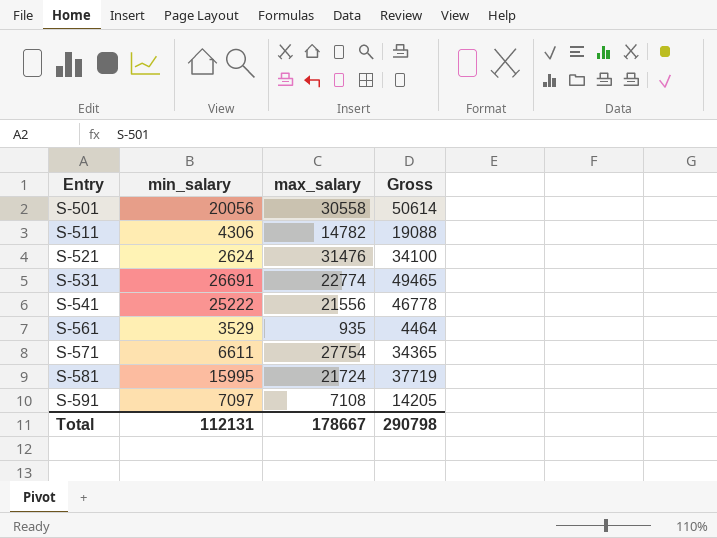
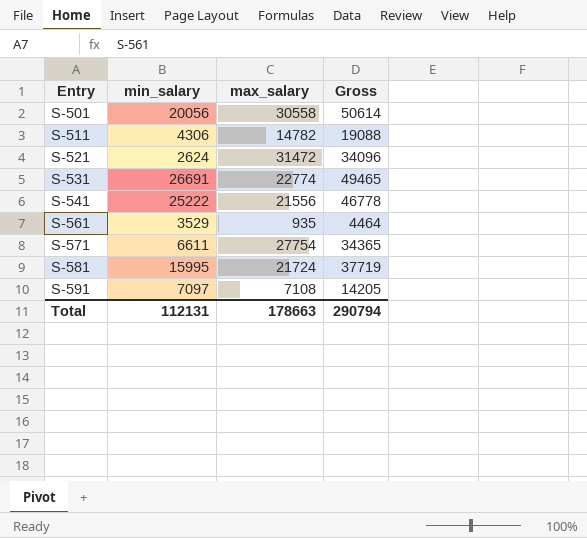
S-521 | max_salary: 31476 -> 31472
S-521 | Gross: 34100 -> 34096
Total | max_salary: 178667 -> 178663
Total | Gross: 290798 -> 290794

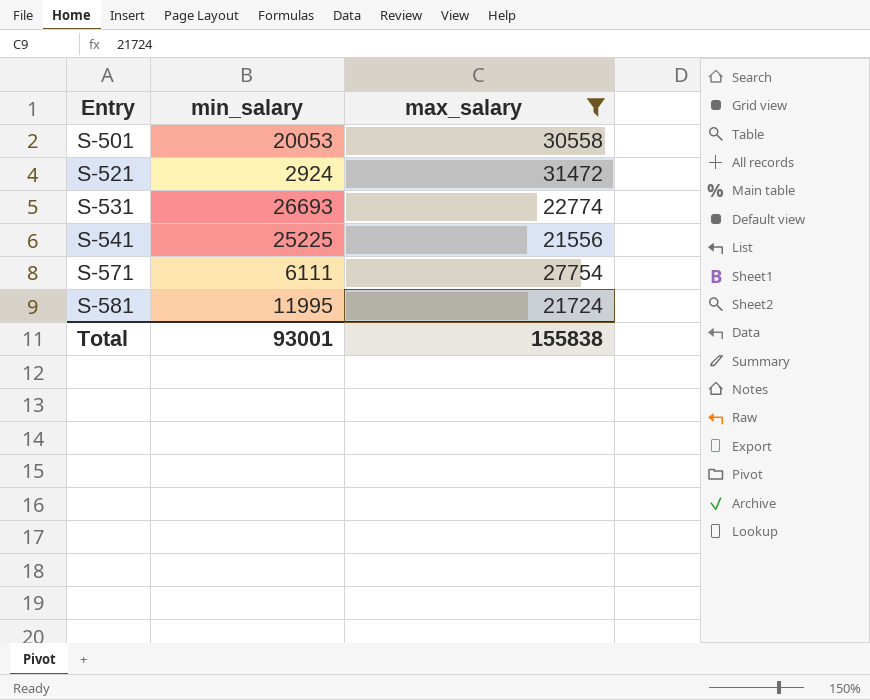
filter: none -> max_salary >= 21556
column Gross | formula: [min_salary] + [max_salary] -> none
S-501 | min_salary: 20056 -> 20053
S-521 | min_salary: 2624 -> 2924
S-531 | min_salary: 26691 -> 26693
S-541 | min_salary: 25222 -> 25225
S-571 | min_salary: 6611 -> 6111
S-581 | min_salary: 15995 -> 11995
Total | min_salary: 112131 -> 93001
Total | max_salary: 178663 -> 155838

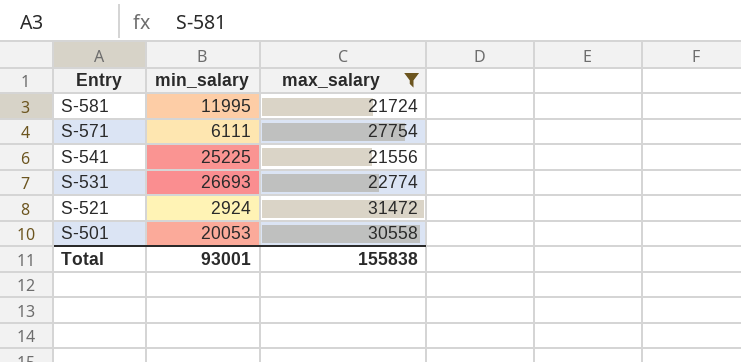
row order: Entry ascending -> Entry descending

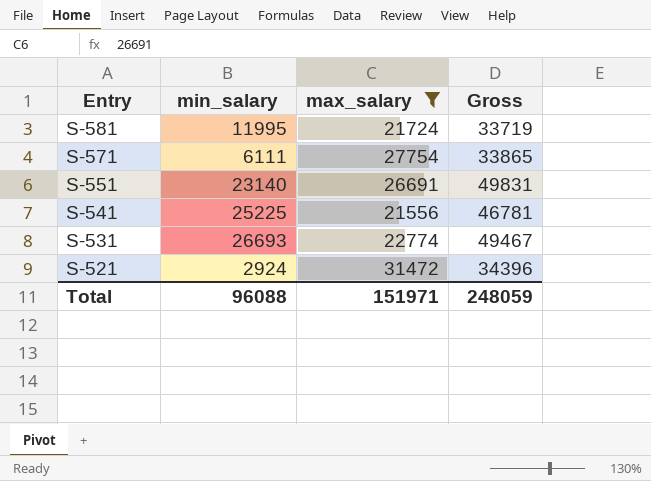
column Gross | formula: none -> [min_salary] + [max_salary]
row S-501: 20053 | 30558 -> none
row S-551: none -> 23140 | 26691 | 49831
Total | min_salary: 93001 -> 96088
Total | max_salary: 155838 -> 151971

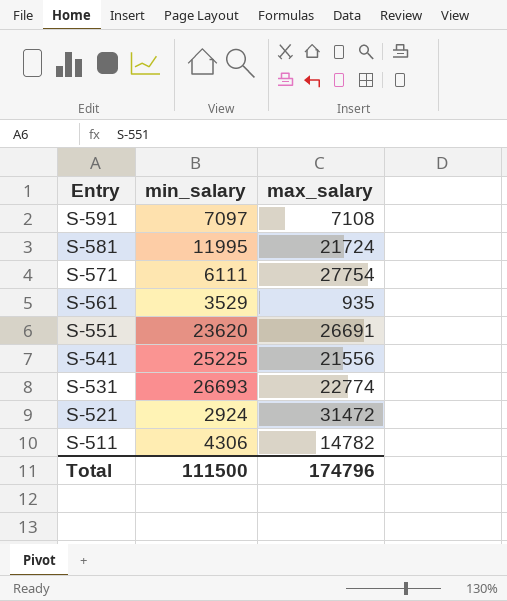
filter: max_salary >= 21556 -> none
column Gross | formula: [min_salary] + [max_salary] -> none
S-551 | min_salary: 23140 -> 23620
Total | min_salary: 96088 -> 111500
Total | max_salary: 151971 -> 174796

